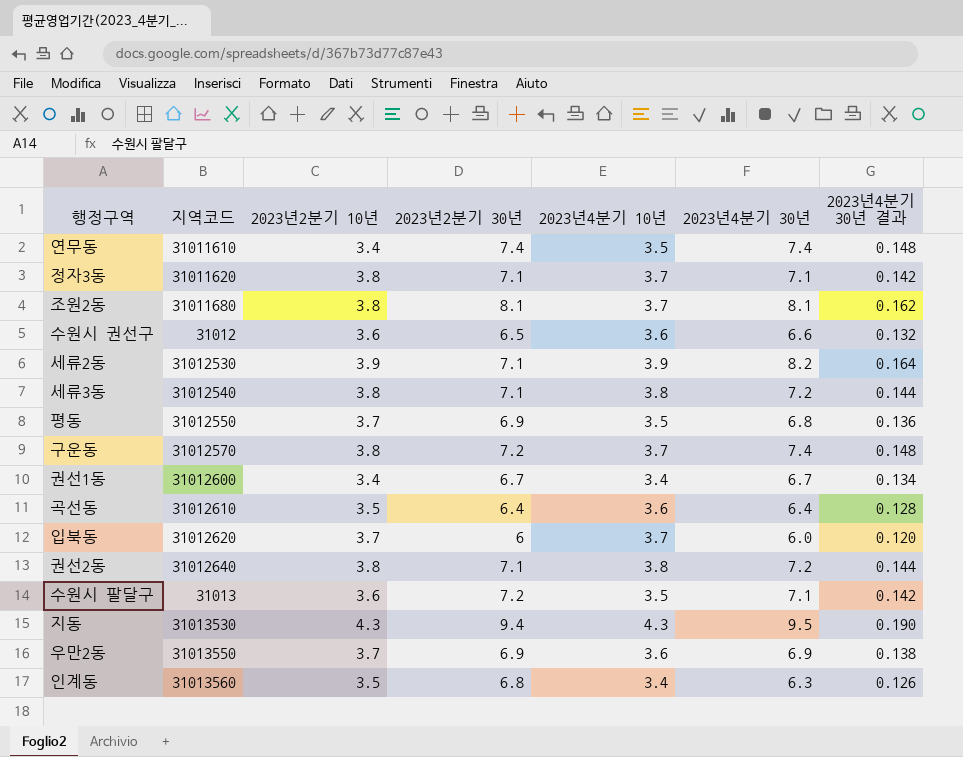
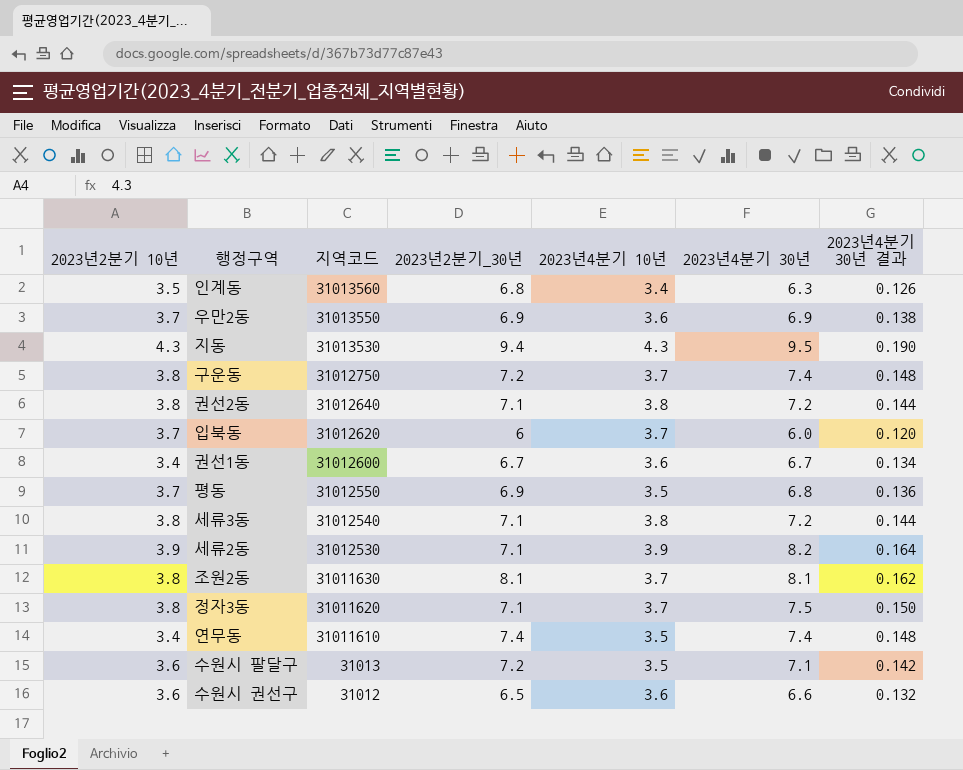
row order: none -> 지역코드 descending
column 2023년2분기 10년 | position: 3 -> 1
column name: 2023년2분기 30년 -> 2023년2분기_30년
row 곡선동: 31012610 | 3.5 | 6.4 | 3.6 | 6.4 | 0.128 -> none
구운동 | 지역코드: 31012570 -> 31012750
권선1동 | 2023년4분기 10년: 3.4 -> 3.6
조원2동 | 지역코드: 31011680 -> 31011630
정자3동 | 2023년4분기 30년: 7.1 -> 7.5
정자3동 | 2023년4분기 30년 결과: 0.142 -> 0.150

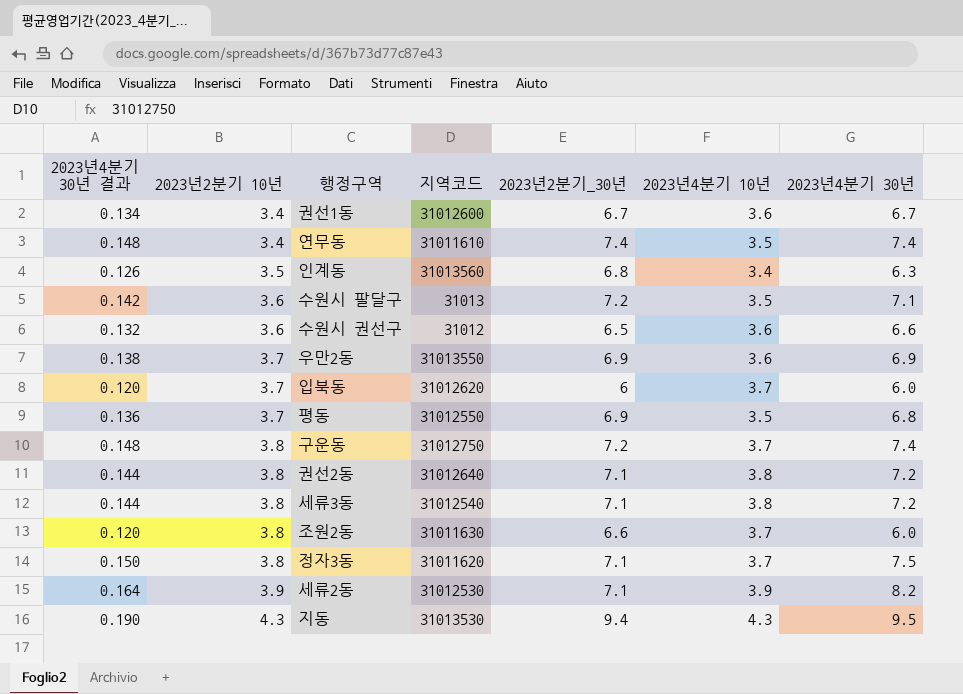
row order: 지역코드 descending -> 2023년2분기 10년 ascending
column 2023년4분기 30년 결과 | position: 7 -> 1
조원2동 | 2023년4분기 30년 결과: 0.162 -> 0.120
조원2동 | 2023년2분기_30년: 8.1 -> 6.6
조원2동 | 2023년4분기 30년: 8.1 -> 6.0

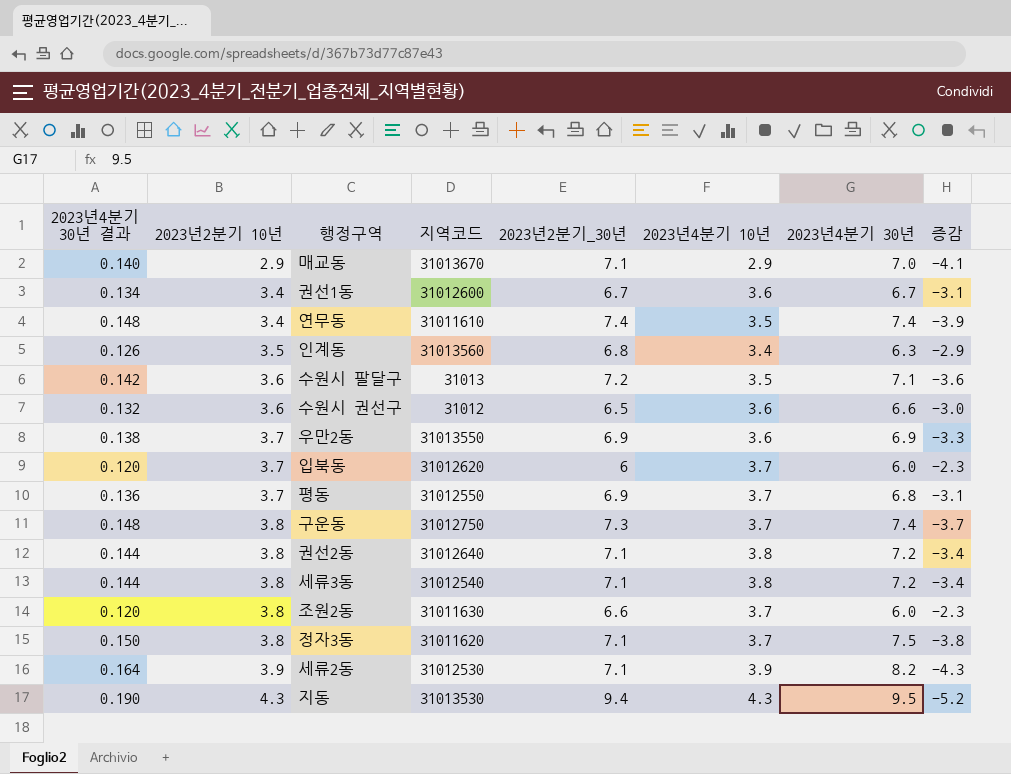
column 증감 | formula: none -> [2023년4분기 10년] - [2023년4분기 30년]
row 매교동: none -> 0.140 | 2.9 | 31013670 | 7.1 | 2.9 | 7.0 | -4.1
평동 | 2023년4분기 10년: 3.5 -> 3.7
구운동 | 2023년2분기_30년: 7.2 -> 7.3

